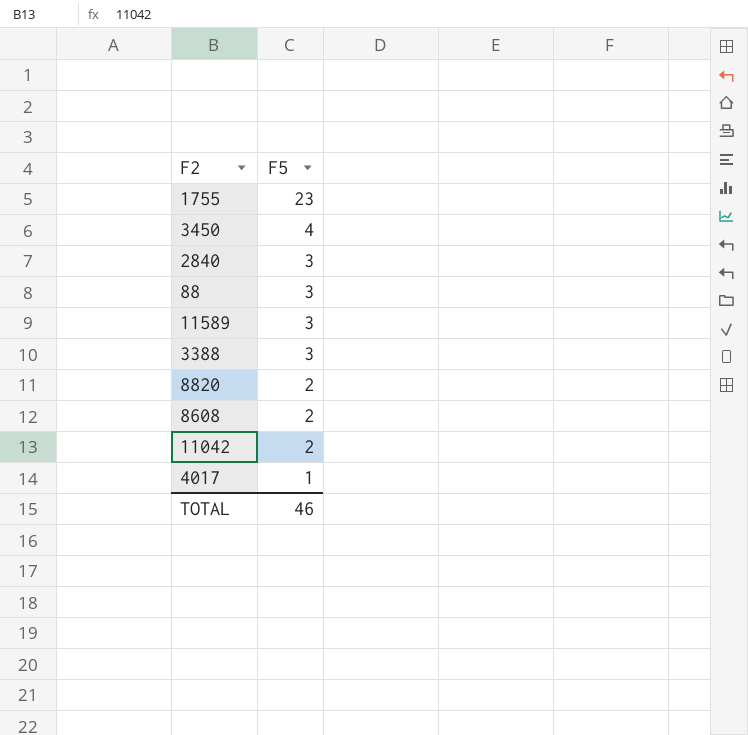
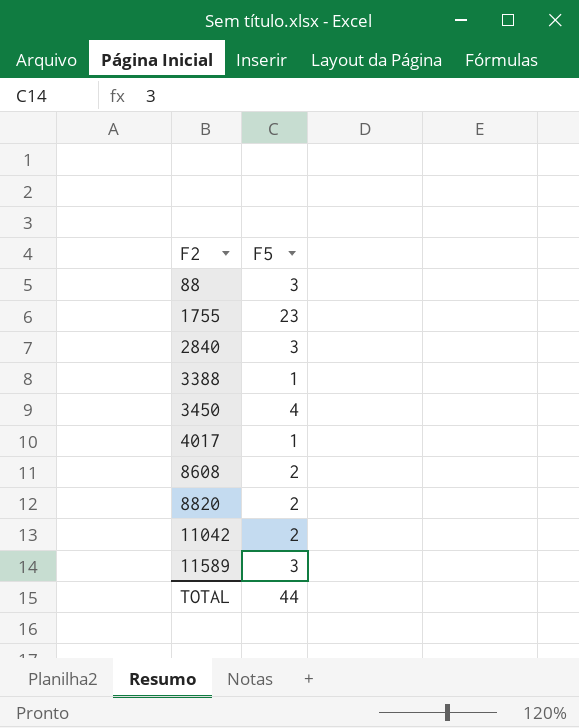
row order: F5 descending -> F2 ascending
3388 | F5: 3 -> 1
TOTAL | F5: 46 -> 44

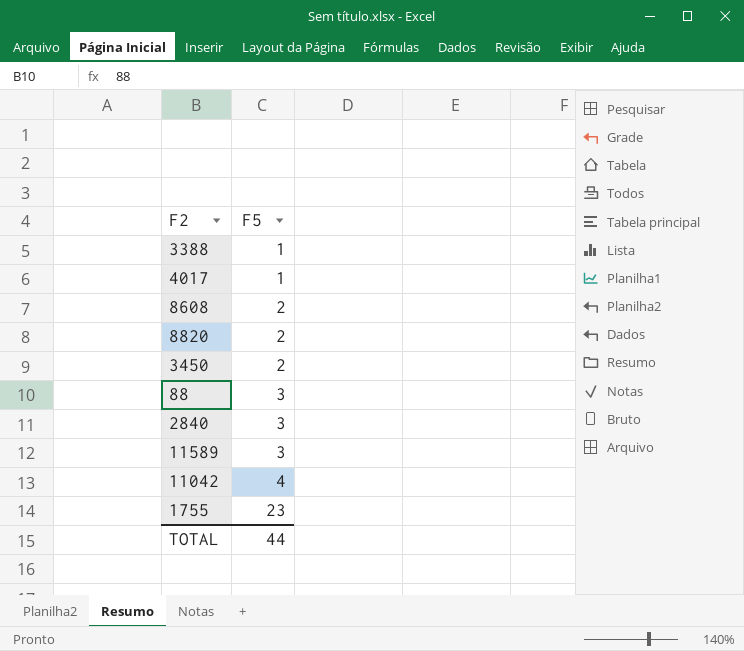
row order: F2 ascending -> F5 ascending
3450 | F5: 4 -> 2
11042 | F5: 2 -> 4

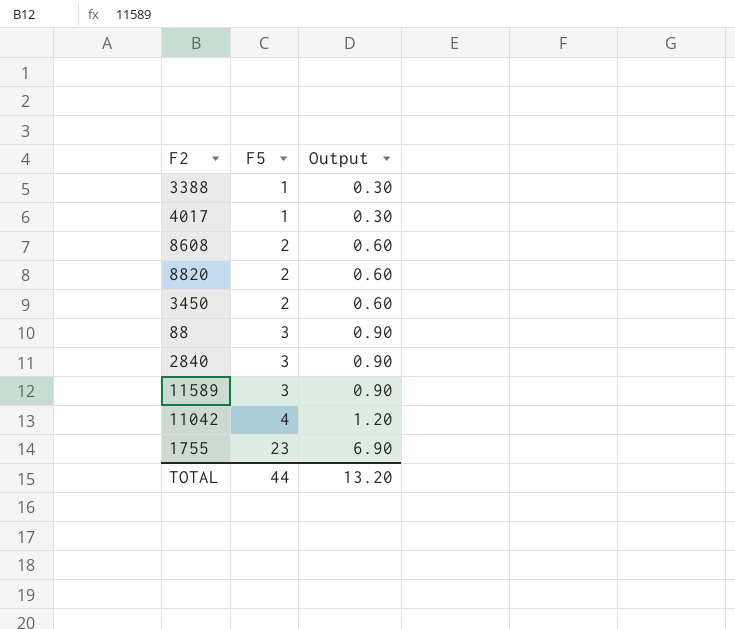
column Output | formula: none -> [F5] * 0.3

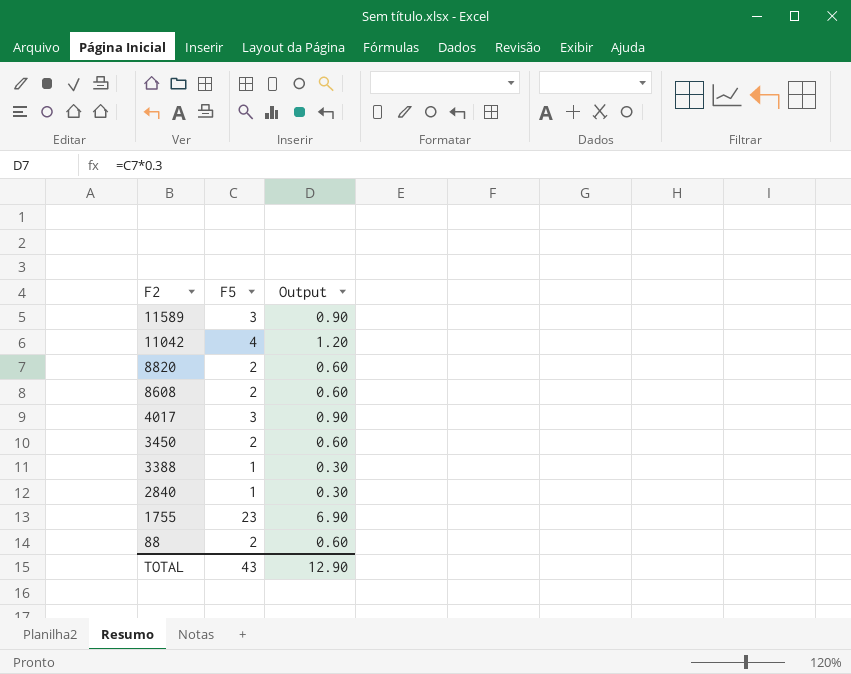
row order: F5 ascending -> F2 descending
4017 | F5: 1 -> 3
4017 | Output: 0.30 -> 0.90
2840 | F5: 3 -> 1
2840 | Output: 0.90 -> 0.30
88 | F5: 3 -> 2
88 | Output: 0.90 -> 0.60
TOTAL | F5: 44 -> 43
TOTAL | Output: 13.20 -> 12.90

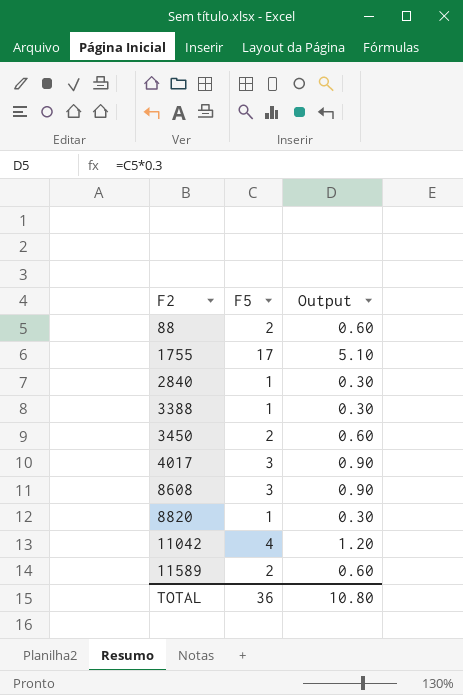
row order: F2 descending -> F2 ascending
1755 | F5: 23 -> 17
1755 | Output: 6.90 -> 5.10
8608 | F5: 2 -> 3
8608 | Output: 0.60 -> 0.90
8820 | F5: 2 -> 1
8820 | Output: 0.60 -> 0.30
11589 | F5: 3 -> 2
11589 | Output: 0.90 -> 0.60
TOTAL | F5: 43 -> 36
TOTAL | Output: 12.90 -> 10.80

